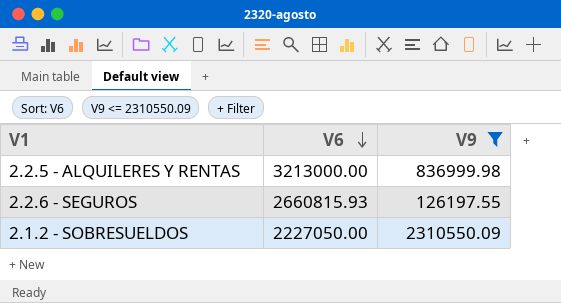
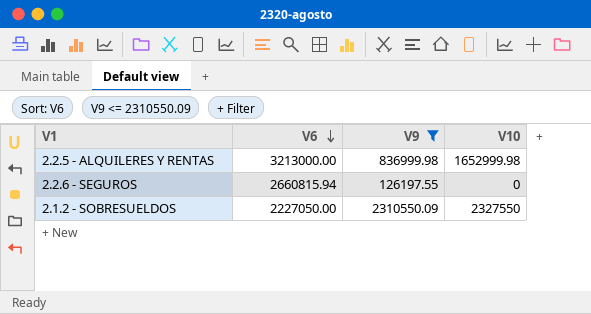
column V10 | position: none -> 4
2.2.6 - SEGUROS | V6: 2660815.93 -> 2660815.94

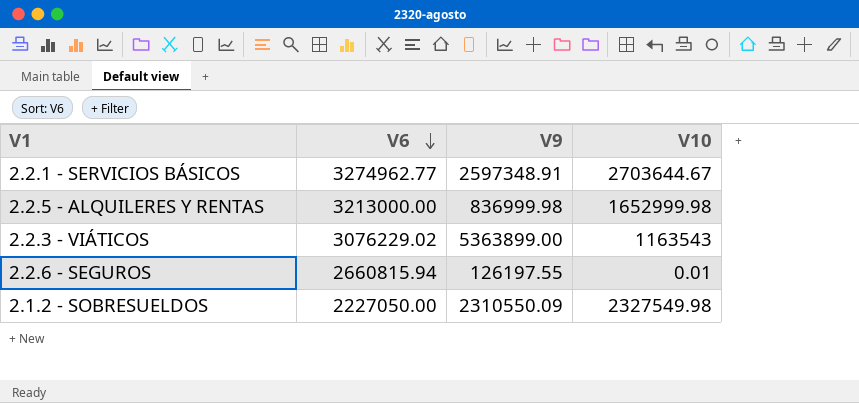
filter: V9 <= 2310550.09 -> none
2.2.6 - SEGUROS | V10: 0 -> 0.01
2.1.2 - SOBRESUELDOS | V10: 2327550 -> 2327549.98

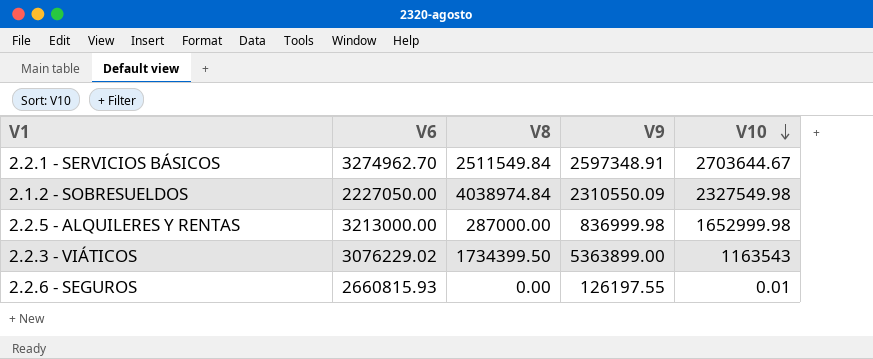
row order: V6 descending -> V10 descending
column V8 | position: none -> 3
2.2.1 - SERVICIOS BÁSICOS | V6: 3274962.77 -> 3274962.70
2.2.6 - SEGUROS | V6: 2660815.94 -> 2660815.93

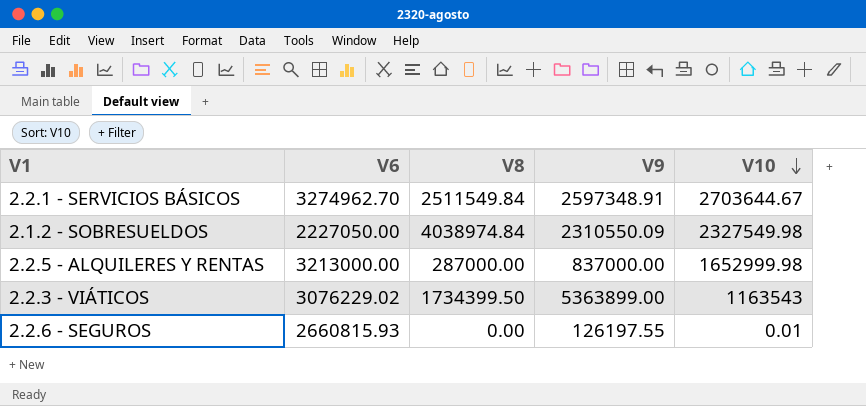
2.2.5 - ALQUILERES Y RENTAS | V9: 836999.98 -> 837000.00

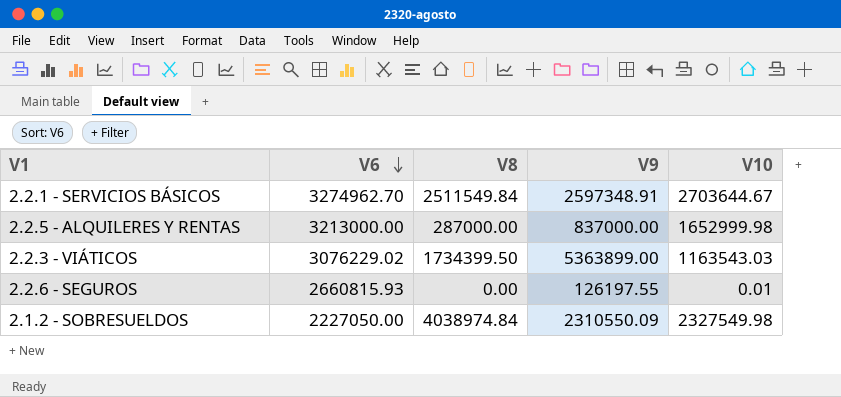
row order: V10 descending -> V6 descending
2.2.3 - VIÁTICOS | V10: 1163543 -> 1163543.03

